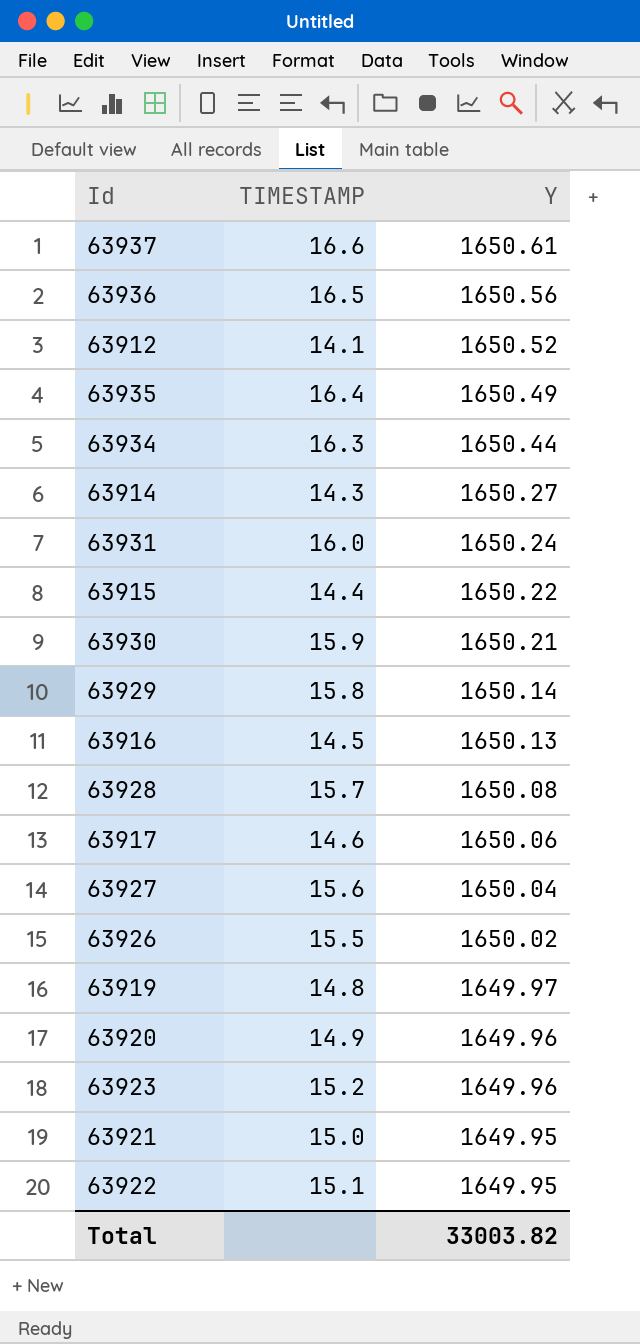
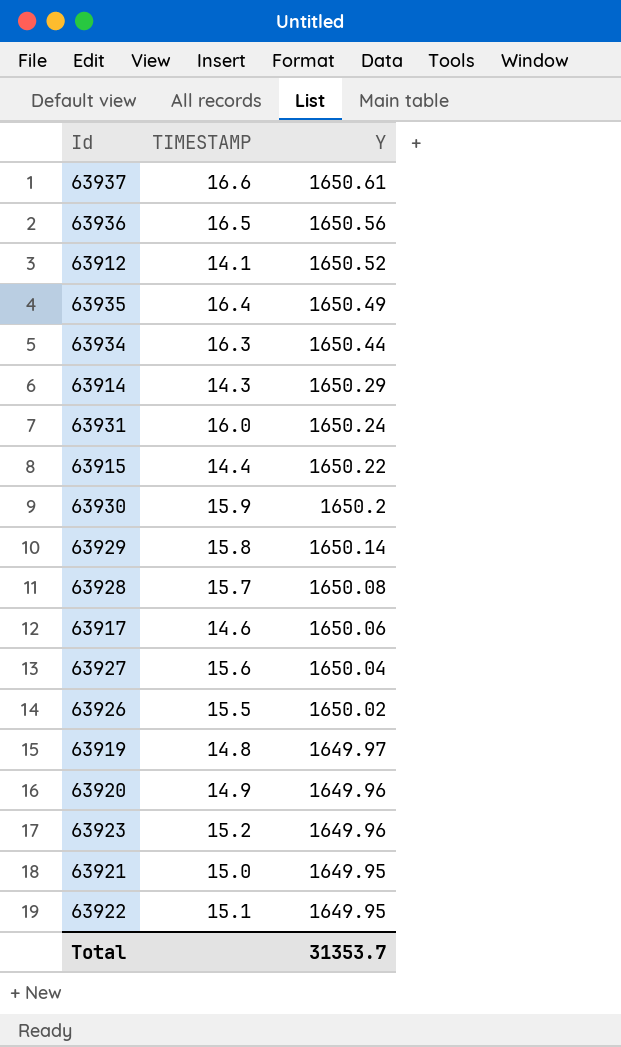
row 63916: 14.5 | 1650.13 -> none
63914 | Y: 1650.27 -> 1650.29
63930 | Y: 1650.21 -> 1650.2
Total | Y: 33003.82 -> 31353.7

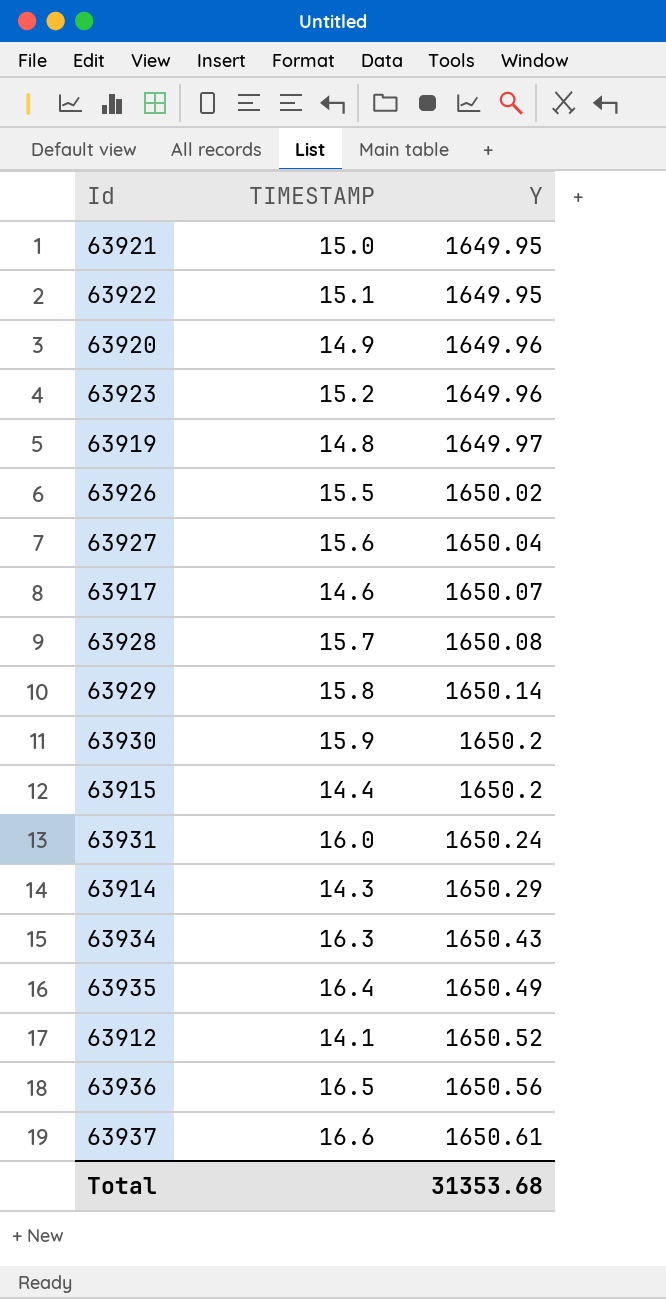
row order: Y descending -> Y ascending
63917 | Y: 1650.06 -> 1650.07
63915 | Y: 1650.22 -> 1650.2
63934 | Y: 1650.44 -> 1650.43
Total | Y: 31353.7 -> 31353.68

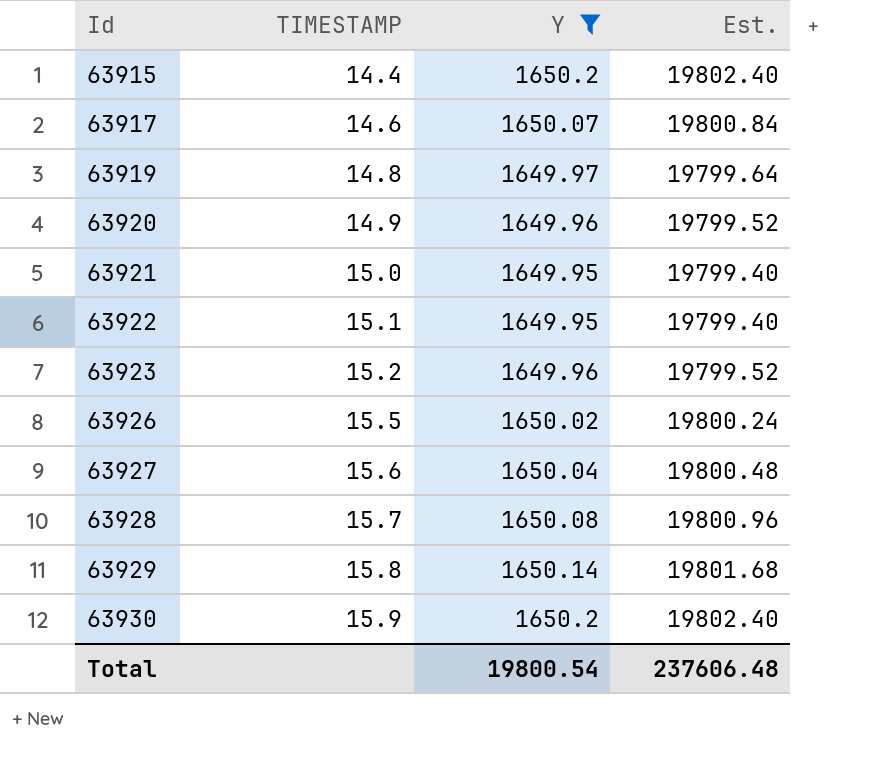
filter: none -> Y <= 1650.2
row order: Y ascending -> Id ascending
column Est. | formula: none -> [Y] * 12
Total | Y: 31353.68 -> 19800.54

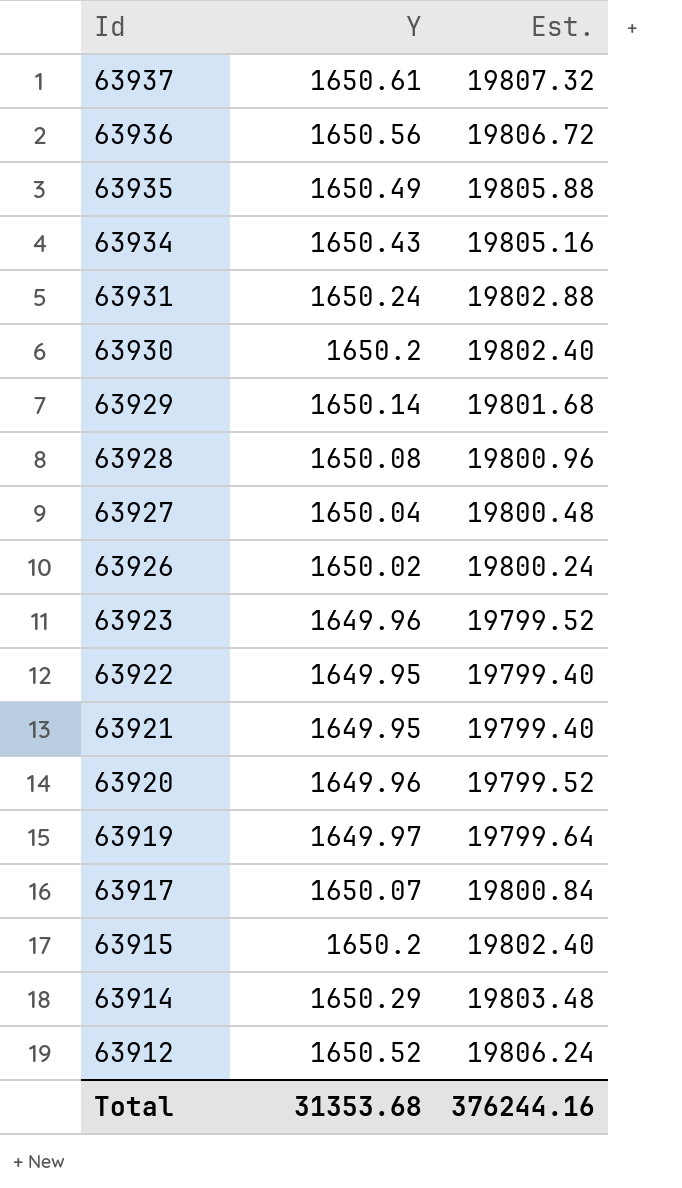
filter: Y <= 1650.2 -> none
row order: Id ascending -> Id descending
column TIMESTAMP | position: 2 -> none
Total | Y: 19800.54 -> 31353.68
Total | Est.: 237606.48 -> 376244.16

